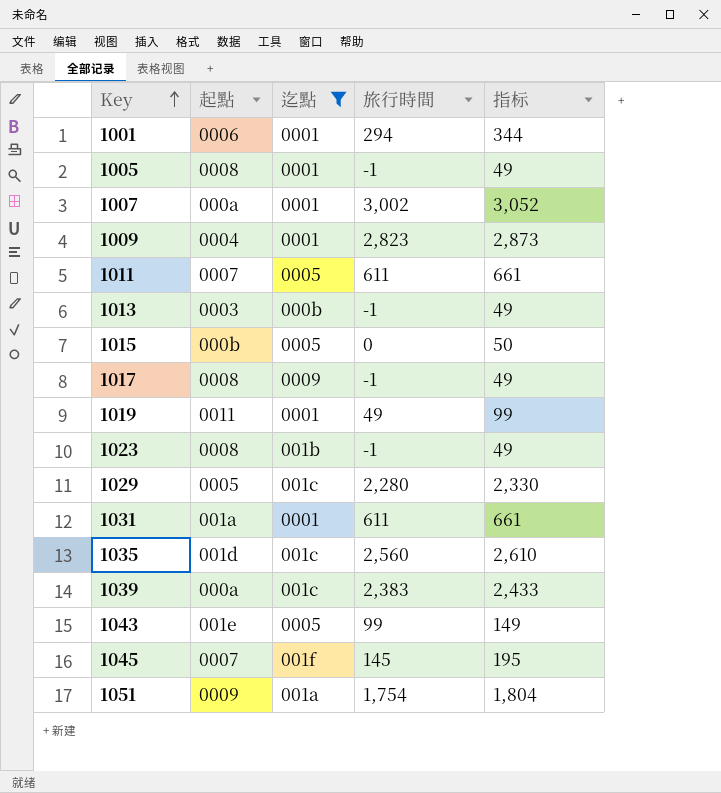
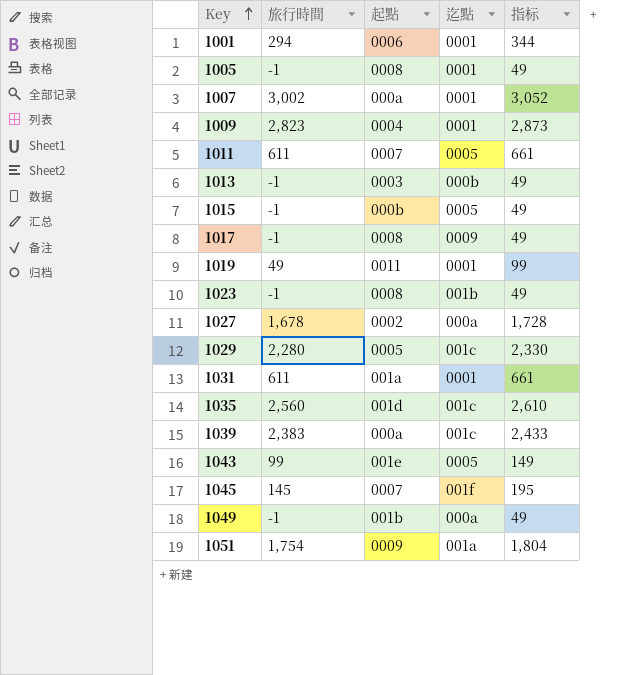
filter: 迄點 != 000a -> none
column 旅行時間 | position: 4 -> 2
1015 | 旅行時間: 0 -> -1
1015 | 指标: 50 -> 49

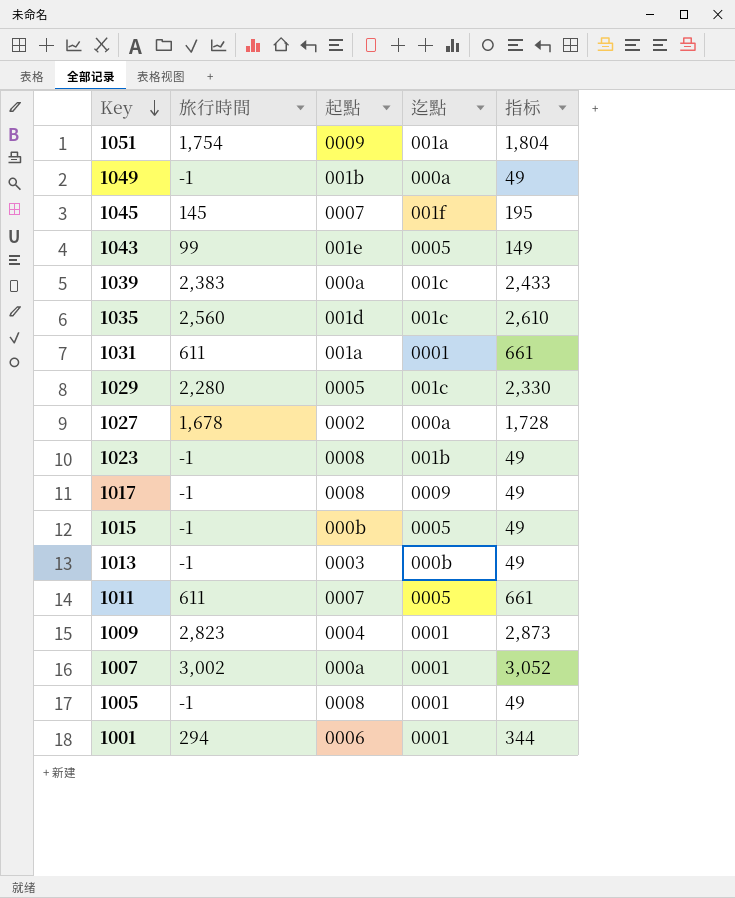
row order: Key ascending -> Key descending
row 1019: 49 | 0011 | 0001 | 99 -> none

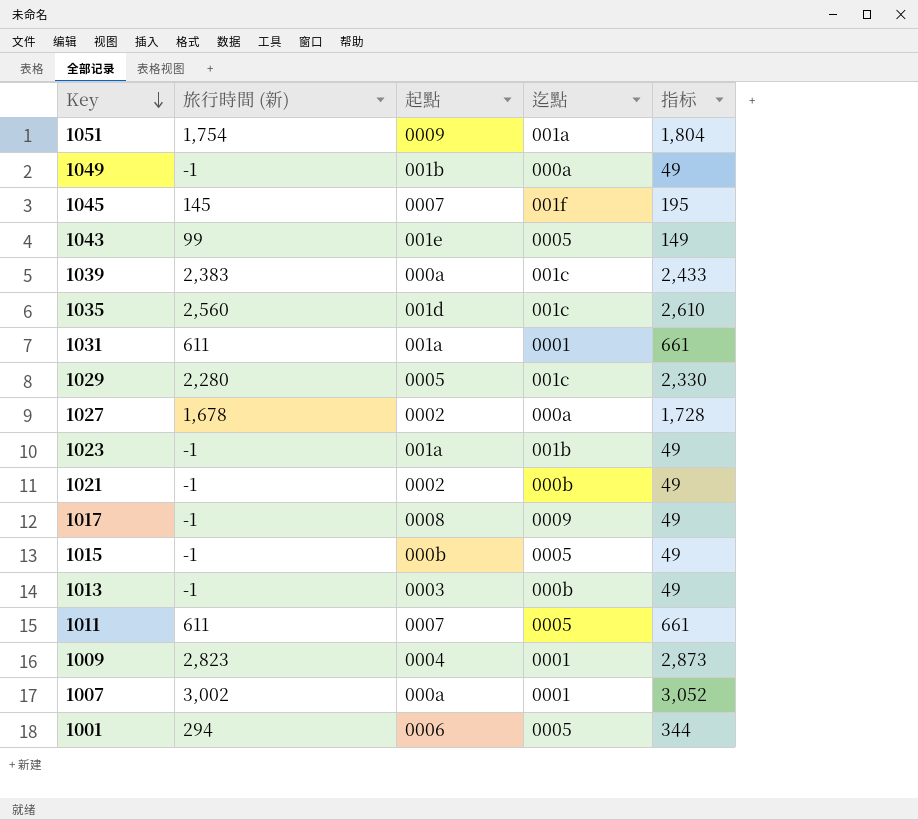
column name: 旅行時間 -> 旅行時間 (新)
row 1005: -1 | 0008 | 0001 | 49 -> none
1023 | 起點: 0008 -> 001a
row 1021: none -> -1 | 0002 | 000b | 49
1001 | 迄點: 0001 -> 0005

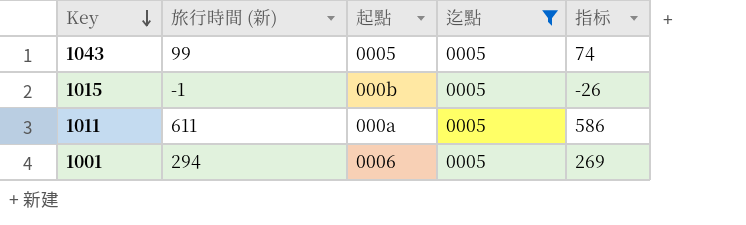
filter: none -> 迄點 = 0005
column 指标 | formula: [旅行時間 (新)] + 50 -> [旅行時間 (新)] - 25
1043 | 起點: 001e -> 0005
1011 | 起點: 0007 -> 000a

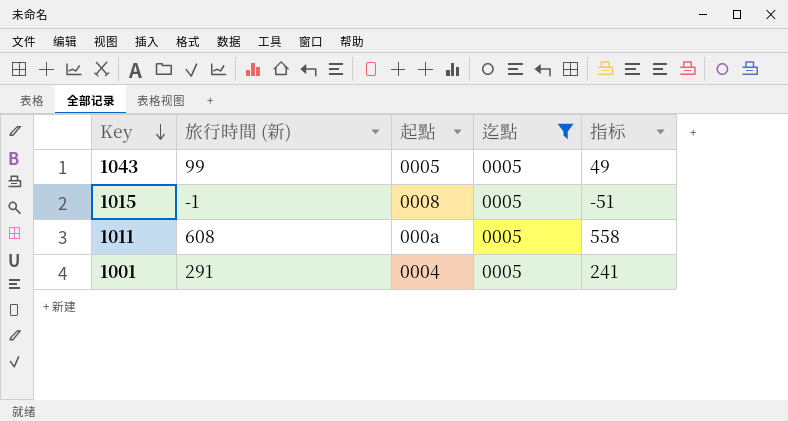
column 指标 | formula: [旅行時間 (新)] - 25 -> [旅行時間 (新)] - 50
1015 | 起點: 000b -> 0008
1011 | 旅行時間 (新): 611 -> 608
1001 | 旅行時間 (新): 294 -> 291
1001 | 起點: 0006 -> 0004

